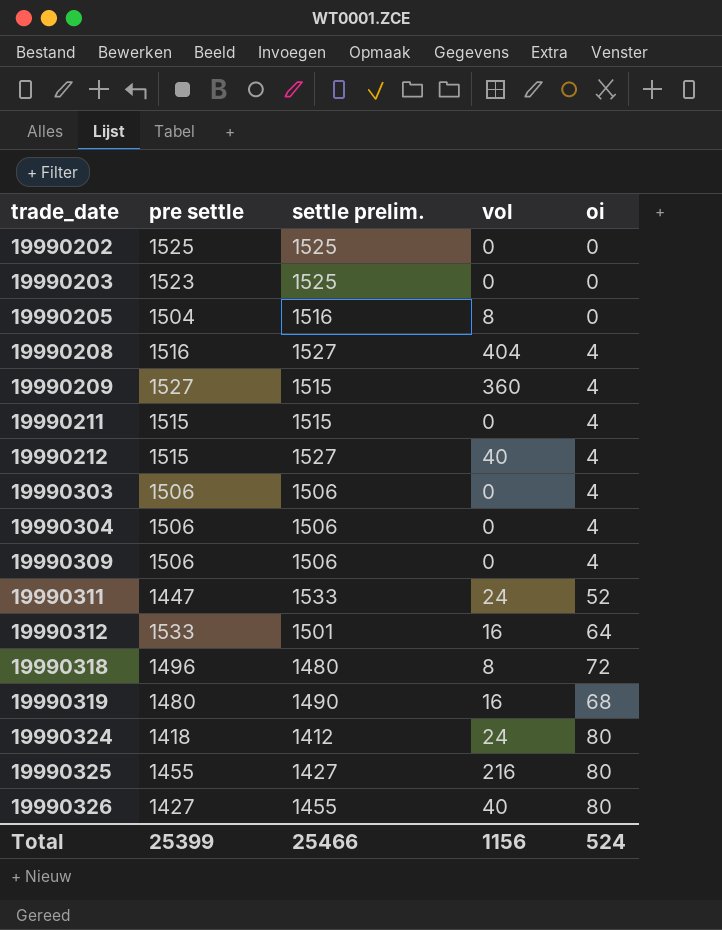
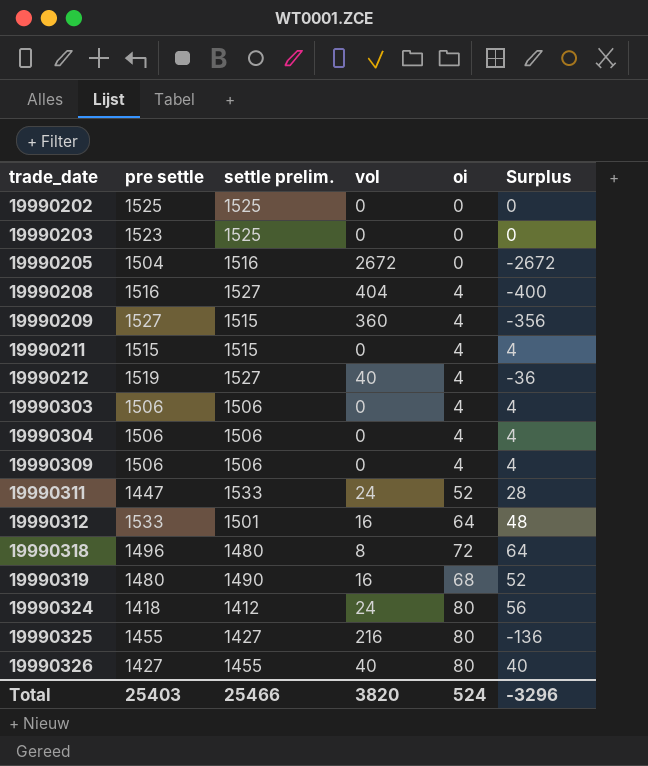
column Surplus | formula: none -> [oi] - [vol]
19990205 | vol: 8 -> 2672
19990212 | pre settle: 1515 -> 1519
Total | pre settle: 25399 -> 25403
Total | vol: 1156 -> 3820

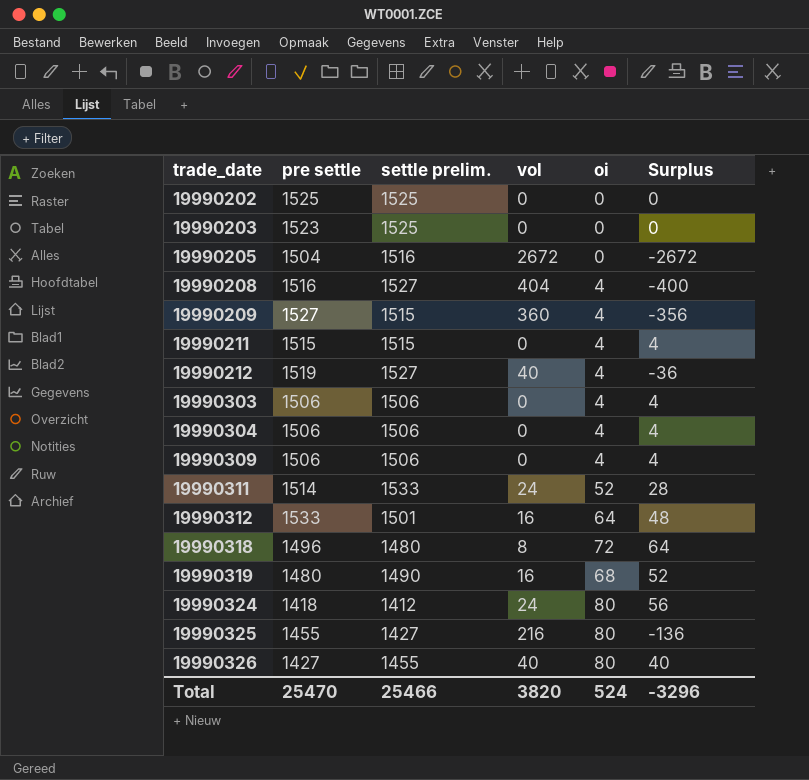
19990311 | pre settle: 1447 -> 1514
Total | pre settle: 25403 -> 25470

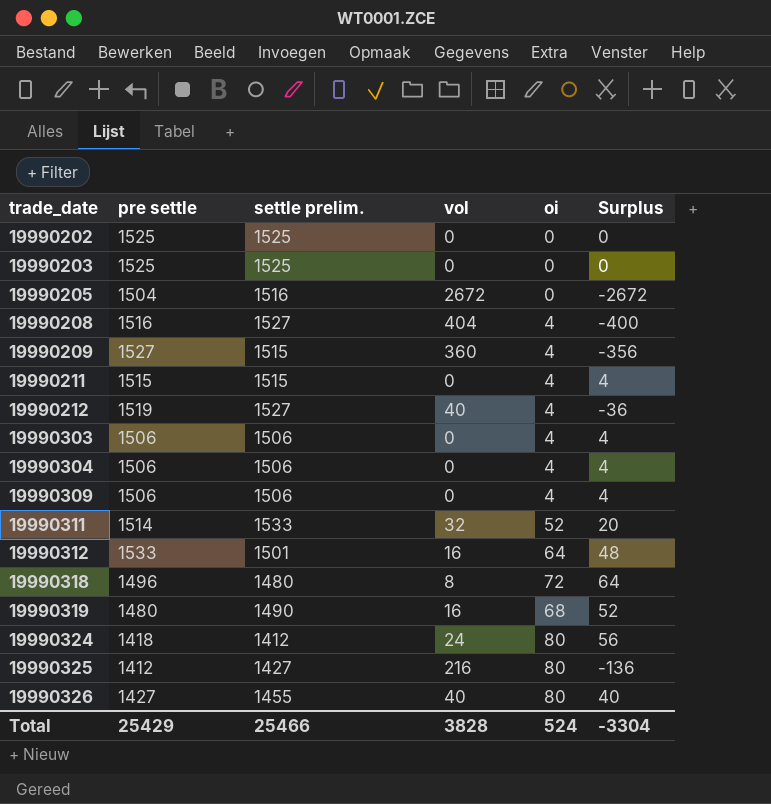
19990203 | pre settle: 1523 -> 1525
19990311 | vol: 24 -> 32
19990311 | Surplus: 28 -> 20
19990325 | pre settle: 1455 -> 1412
Total | pre settle: 25470 -> 25429
Total | vol: 3820 -> 3828
Total | Surplus: -3296 -> -3304

